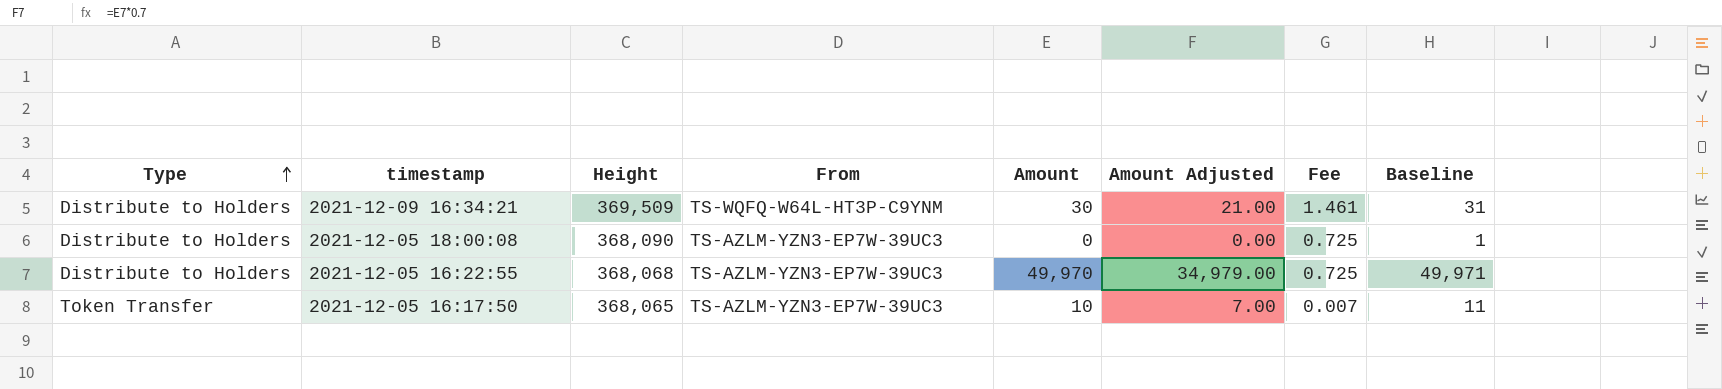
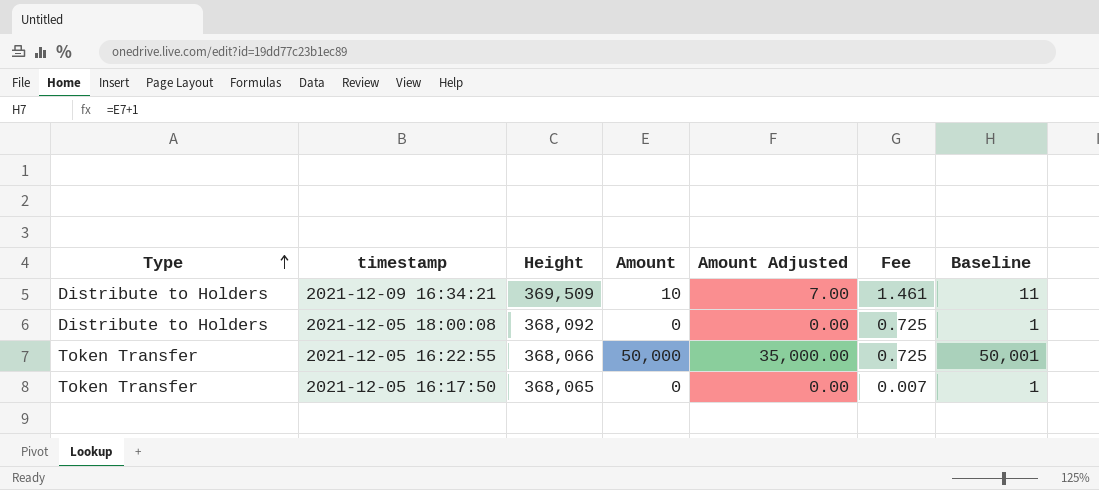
column From | position: 4 -> none
2021-12-09 16:34:21 | Amount: 30 -> 10
2021-12-09 16:34:21 | Amount Adjusted: 21.00 -> 7.00
2021-12-09 16:34:21 | Baseline: 31 -> 11
2021-12-05 18:00:08 | Height: 368,090 -> 368,092
2021-12-05 16:22:55 | Type: Distribute to Holders -> Token Transfer
2021-12-05 16:22:55 | Height: 368,068 -> 368,066
2021-12-05 16:22:55 | Amount: 49,970 -> 50,000
2021-12-05 16:22:55 | Amount Adjusted: 34,979.00 -> 35,000.00
2021-12-05 16:22:55 | Baseline: 49,971 -> 50,001
2021-12-05 16:17:50 | Amount: 10 -> 0
2021-12-05 16:17:50 | Amount Adjusted: 7.00 -> 0.00
2021-12-05 16:17:50 | Baseline: 11 -> 1

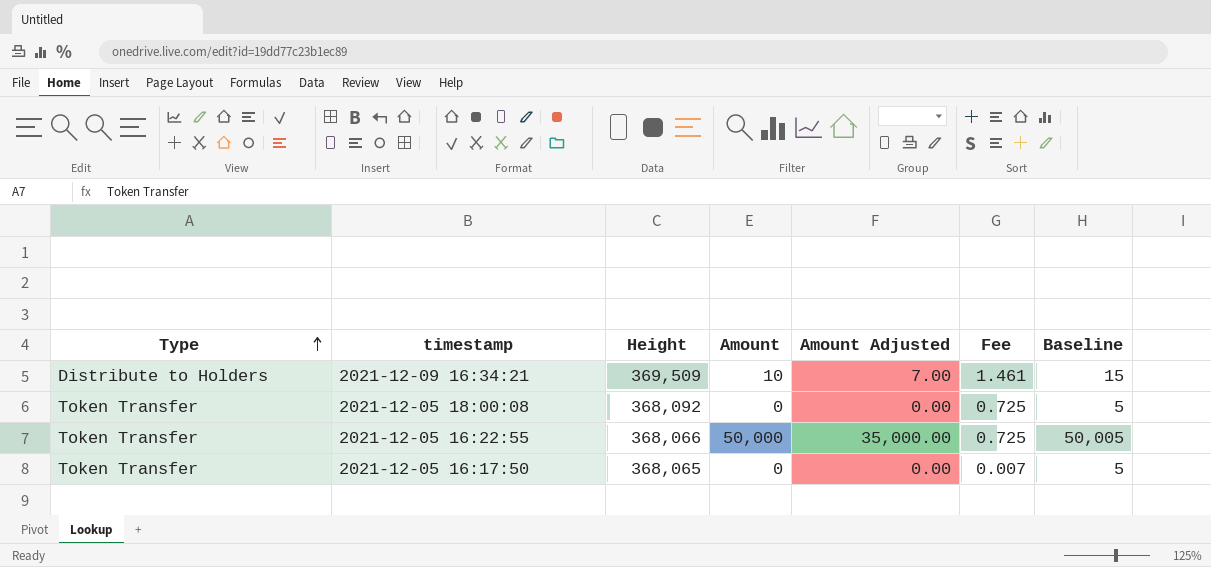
column Baseline | formula: [Amount] + 1 -> [Amount] + 5
2021-12-05 18:00:08 | Type: Distribute to Holders -> Token Transfer

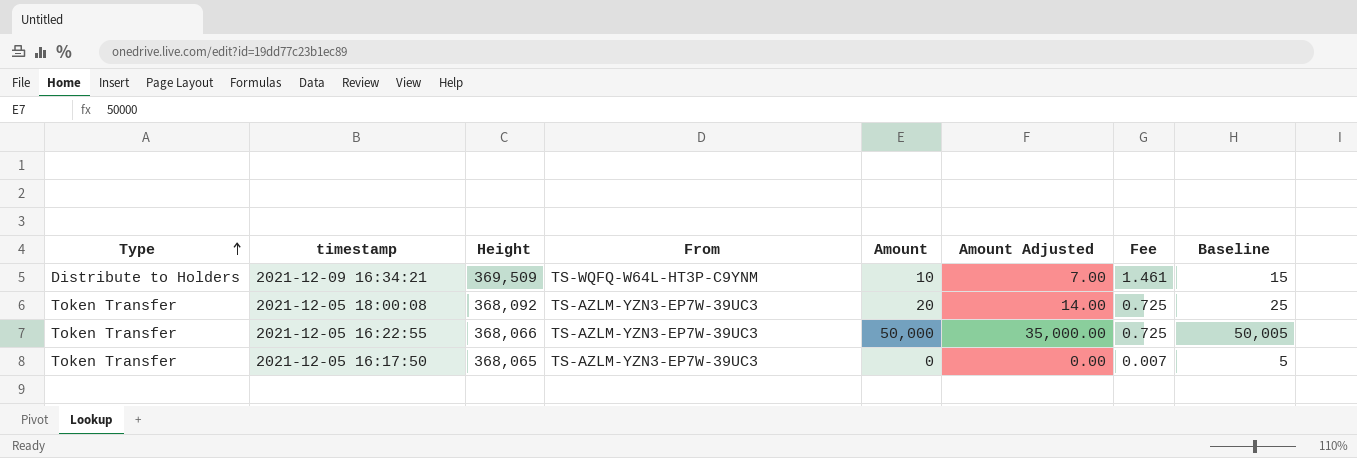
column From | position: none -> 4
2021-12-05 18:00:08 | Amount: 0 -> 20
2021-12-05 18:00:08 | Amount Adjusted: 0.00 -> 14.00
2021-12-05 18:00:08 | Baseline: 5 -> 25

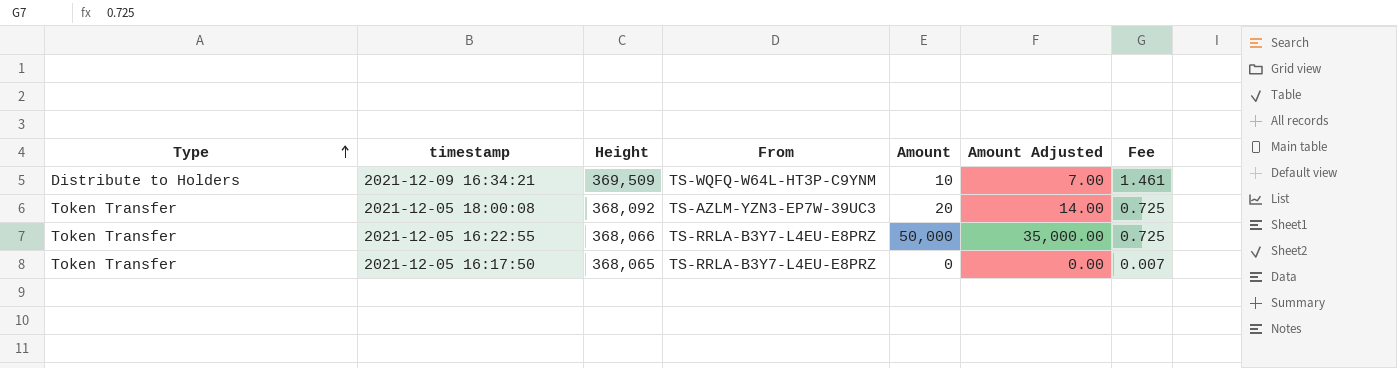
column Baseline | formula: [Amount] + 5 -> none
2021-12-05 16:22:55 | From: TS-AZLM-YZN3-EP7W-39UC3 -> TS-RRLA-B3Y7-L4EU-E8PRZ
2021-12-05 16:17:50 | From: TS-AZLM-YZN3-EP7W-39UC3 -> TS-RRLA-B3Y7-L4EU-E8PRZ

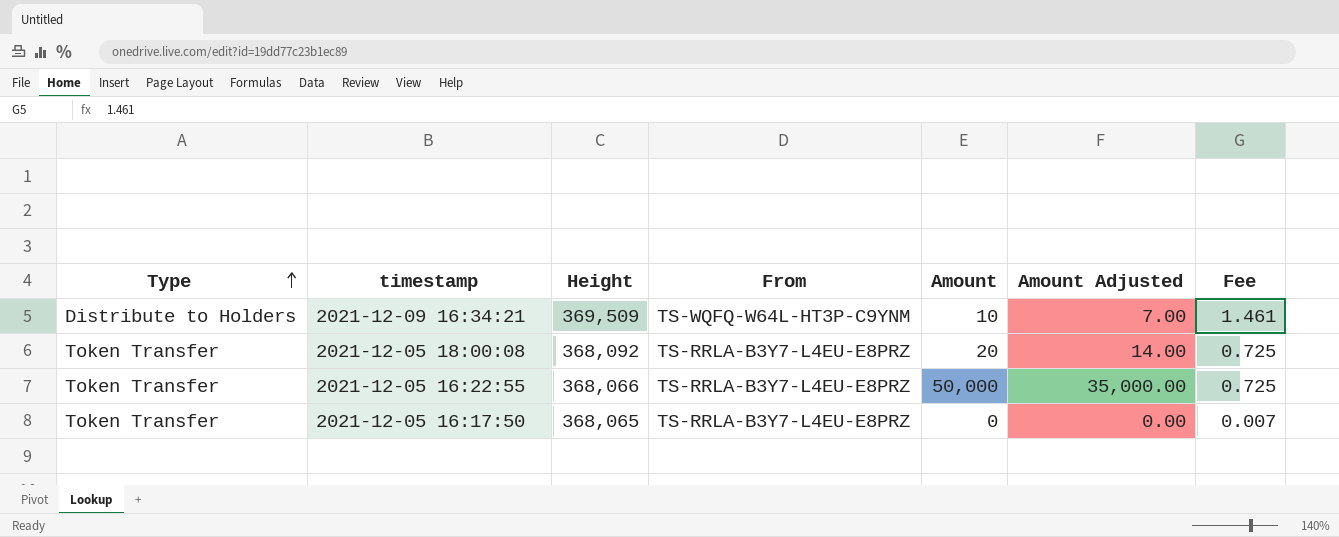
2021-12-05 18:00:08 | From: TS-AZLM-YZN3-EP7W-39UC3 -> TS-RRLA-B3Y7-L4EU-E8PRZ

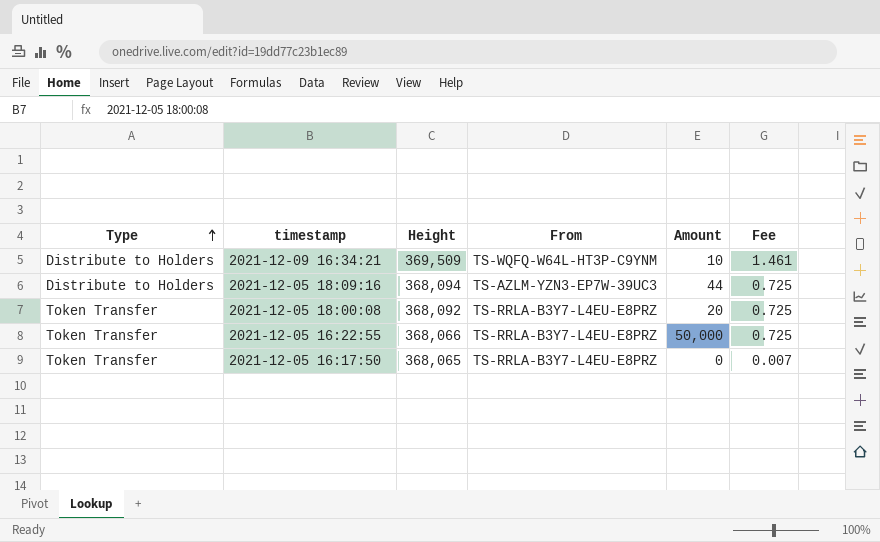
column Amount Adjusted | formula: [Amount] * 0.7 -> none
row 2021-12-05 18:09:16: none -> Distribute to Holders | 368,094 | TS-AZLM-YZN3-EP7W-39UC3 | 44 | 0.725

